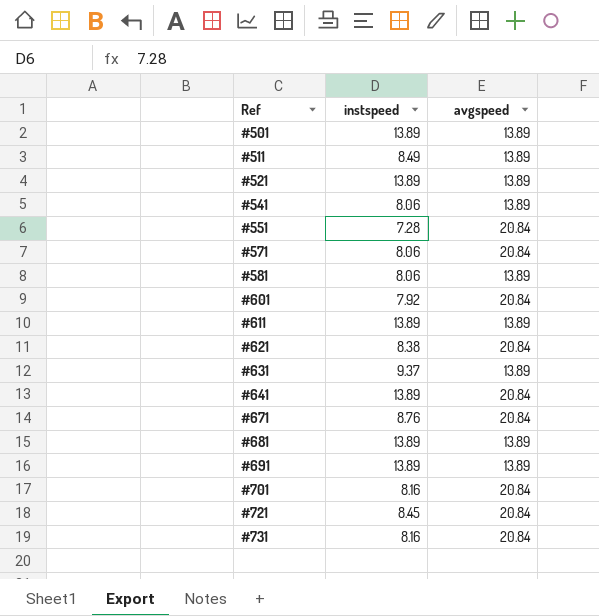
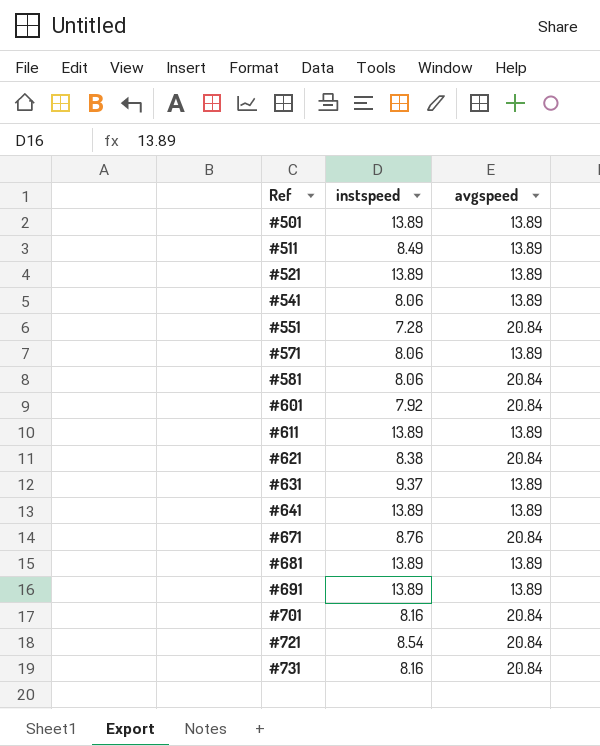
#571 | avgspeed: 20.84 -> 13.89
#581 | avgspeed: 13.89 -> 20.84
#641 | avgspeed: 20.84 -> 13.89
#721 | instspeed: 8.45 -> 8.54

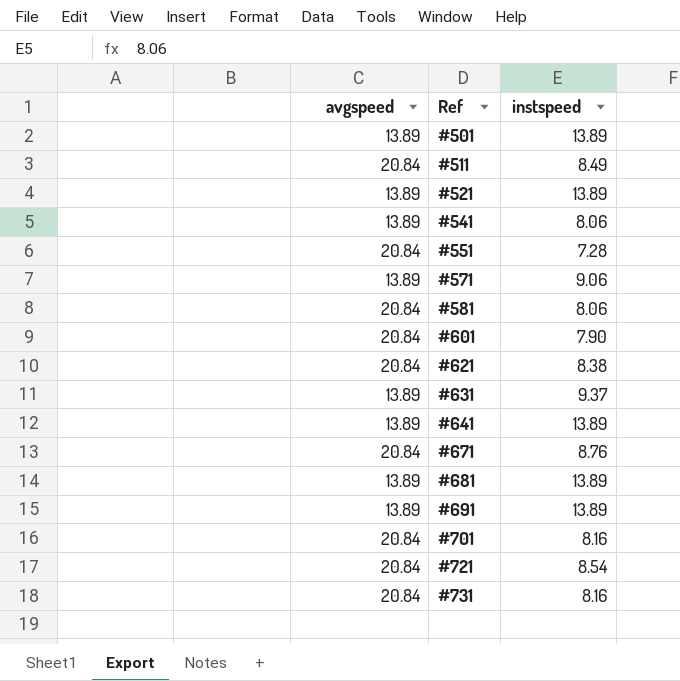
column avgspeed | position: 3 -> 1
row #611: 13.89 | 13.89 -> none
#511 | avgspeed: 13.89 -> 20.84
#571 | instspeed: 8.06 -> 9.06
#601 | instspeed: 7.92 -> 7.90

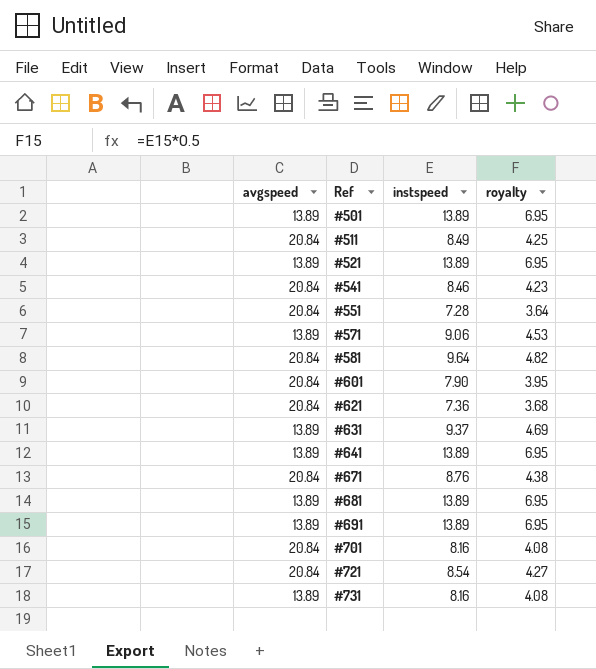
column royalty | formula: none -> [instspeed] * 0.5
#541 | avgspeed: 13.89 -> 20.84
#541 | instspeed: 8.06 -> 8.46
#581 | instspeed: 8.06 -> 9.64
#621 | instspeed: 8.38 -> 7.36
#731 | avgspeed: 20.84 -> 13.89

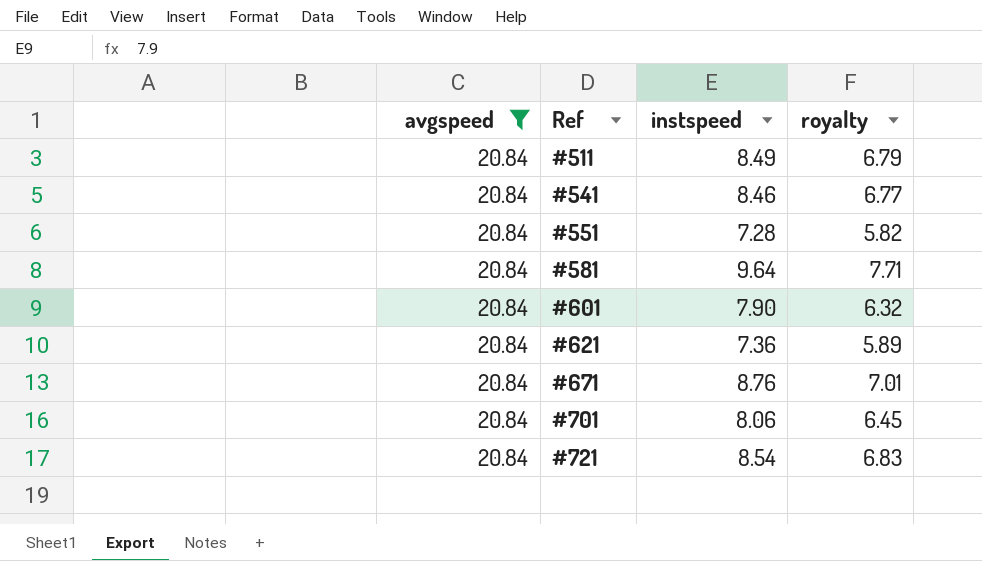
filter: none -> avgspeed = 20.84
column royalty | formula: [instspeed] * 0.5 -> [instspeed] * 0.8
#701 | instspeed: 8.16 -> 8.06

